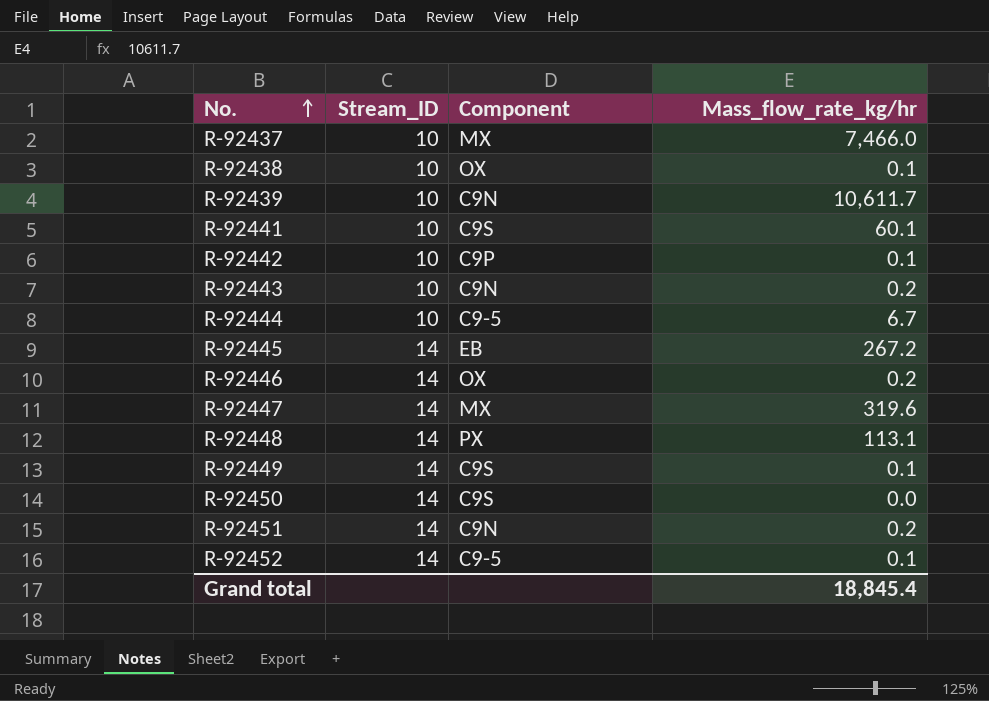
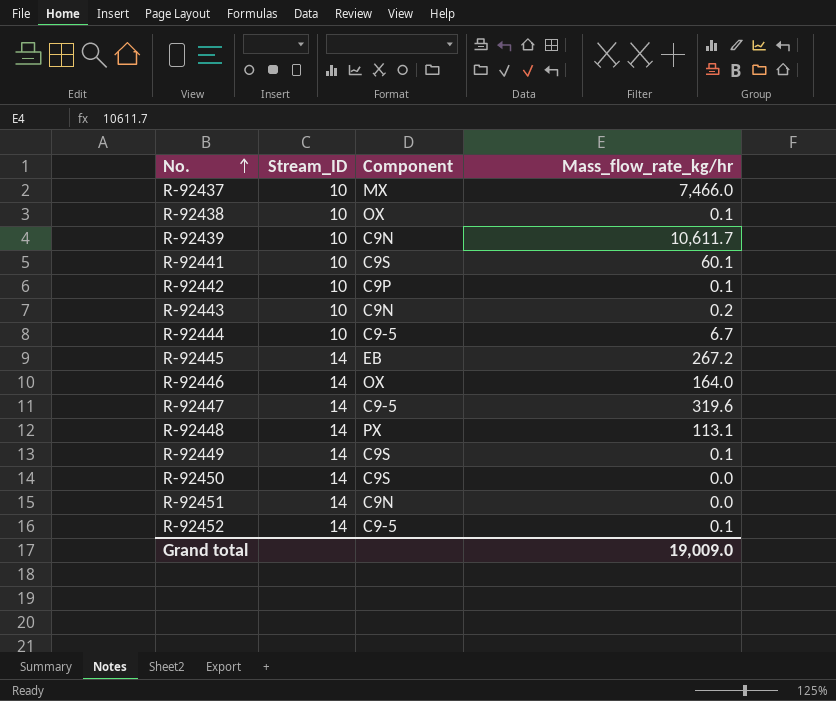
R-92446 | Mass_flow_rate_kg/hr: 0.2 -> 164.0
R-92447 | Component: MX -> C9-5
R-92451 | Mass_flow_rate_kg/hr: 0.2 -> 0.0
Grand total | Mass_flow_rate_kg/hr: 18,845.4 -> 19,009.0

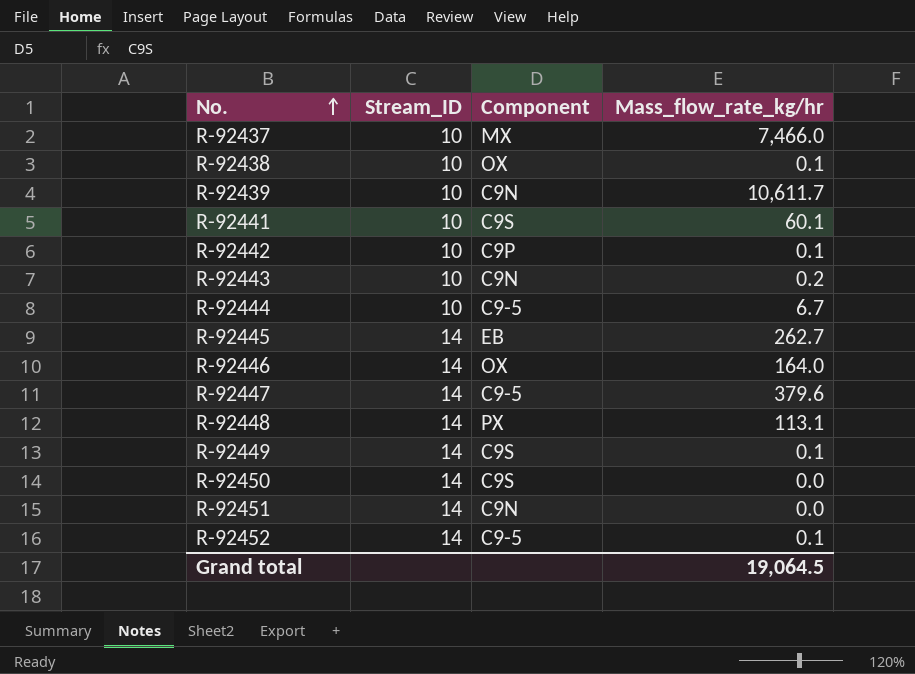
R-92445 | Mass_flow_rate_kg/hr: 267.2 -> 262.7
R-92447 | Mass_flow_rate_kg/hr: 319.6 -> 379.6
Grand total | Mass_flow_rate_kg/hr: 19,009.0 -> 19,064.5

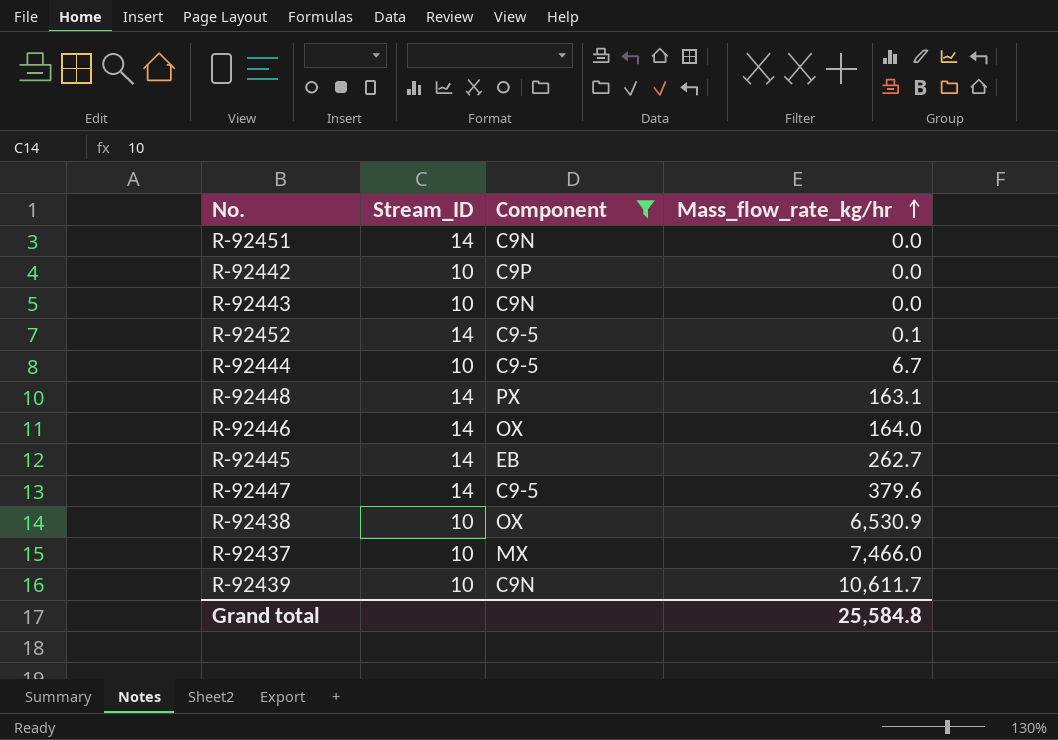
filter: none -> Component != C9S
row order: No. ascending -> Mass_flow_rate_kg/hr ascending
R-92442 | Mass_flow_rate_kg/hr: 0.1 -> 0.0
R-92443 | Mass_flow_rate_kg/hr: 0.2 -> 0.0
R-92448 | Mass_flow_rate_kg/hr: 113.1 -> 163.1
R-92438 | Mass_flow_rate_kg/hr: 0.1 -> 6,530.9
Grand total | Mass_flow_rate_kg/hr: 19,064.5 -> 25,584.8

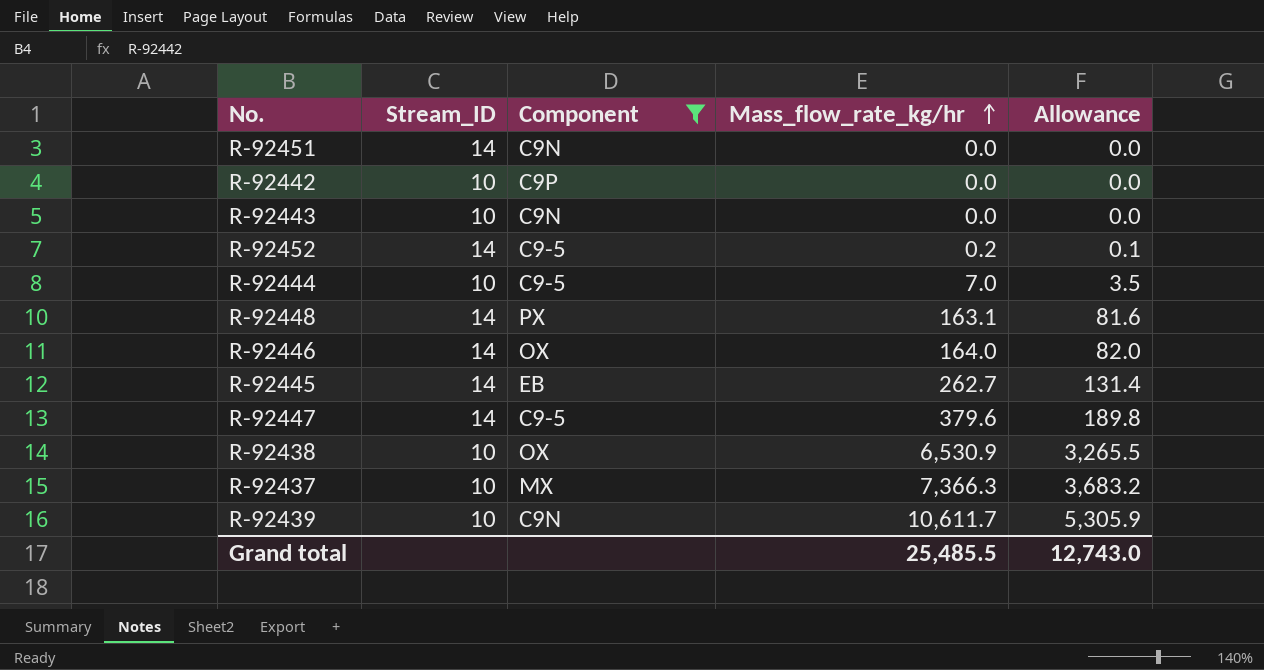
column Allowance | formula: none -> [Mass_flow_rate_kg/hr] * 0.5
R-92452 | Mass_flow_rate_kg/hr: 0.1 -> 0.2
R-92444 | Mass_flow_rate_kg/hr: 6.7 -> 7.0
R-92437 | Mass_flow_rate_kg/hr: 7,466.0 -> 7,366.3
Grand total | Mass_flow_rate_kg/hr: 25,584.8 -> 25,485.5

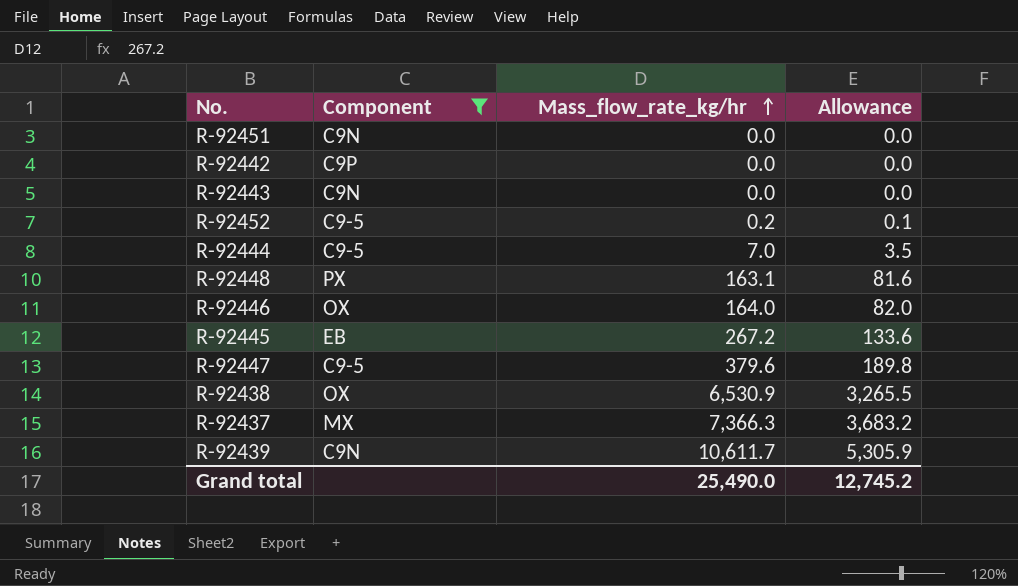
column Stream_ID | position: 2 -> none
R-92445 | Mass_flow_rate_kg/hr: 262.7 -> 267.2
R-92445 | Allowance: 131.4 -> 133.6
Grand total | Mass_flow_rate_kg/hr: 25,485.5 -> 25,490.0
Grand total | Allowance: 12,743.0 -> 12,745.2

